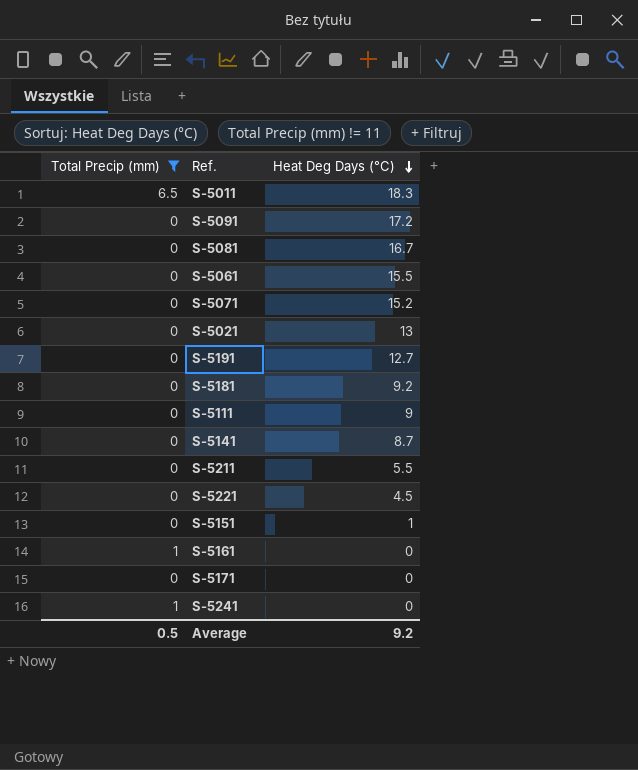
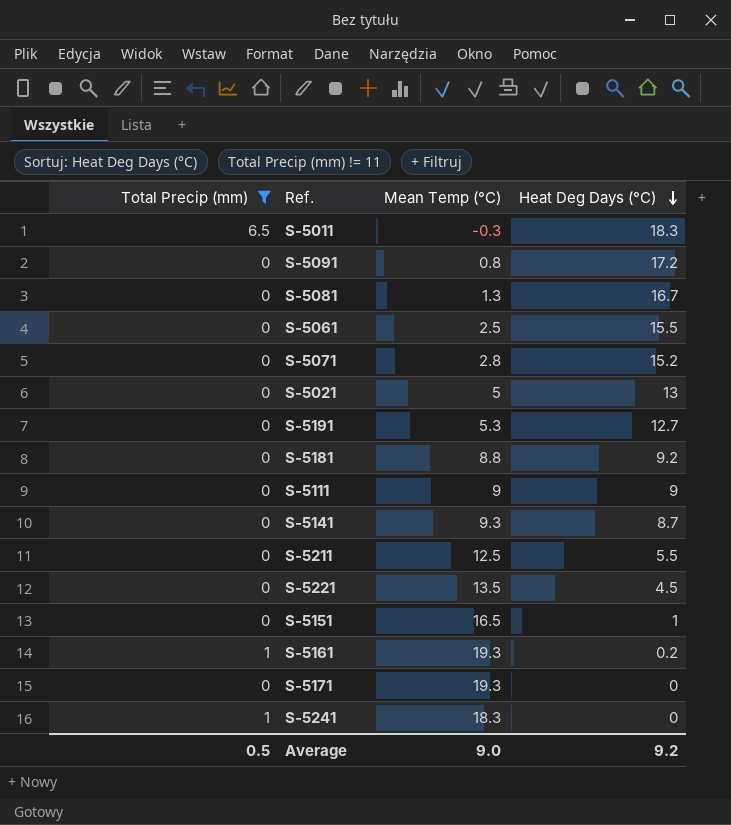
column Mean Temp (°C) | position: none -> 3
S-5161 | Heat Deg Days (°C): 0 -> 0.2

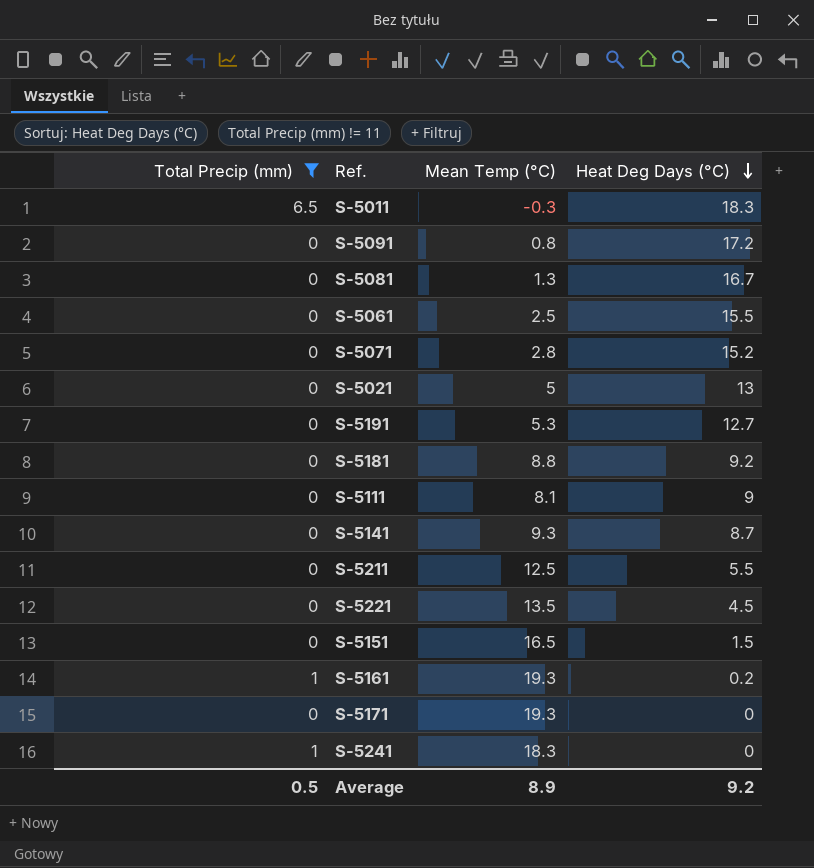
S-5111 | Mean Temp (°C): 9 -> 8.1
S-5151 | Heat Deg Days (°C): 1 -> 1.5
Average | Mean Temp (°C): 9.0 -> 8.9

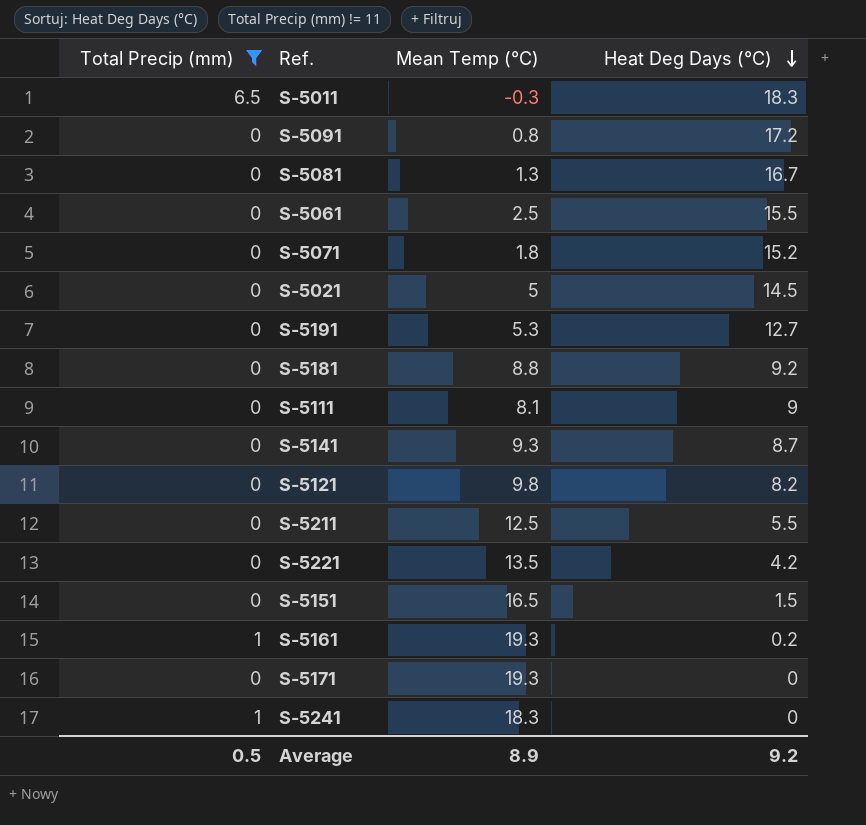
S-5071 | Mean Temp (°C): 2.8 -> 1.8
S-5021 | Heat Deg Days (°C): 13 -> 14.5
row S-5121: none -> 0 | 9.8 | 8.2
S-5221 | Heat Deg Days (°C): 4.5 -> 4.2

